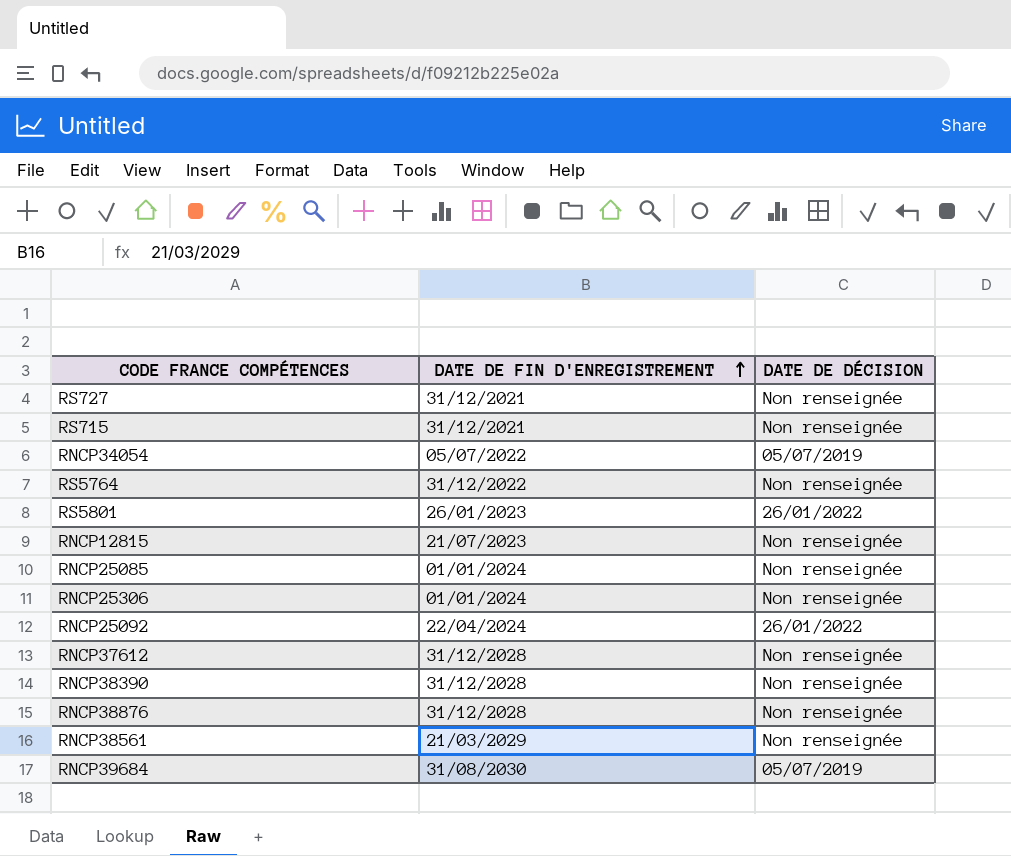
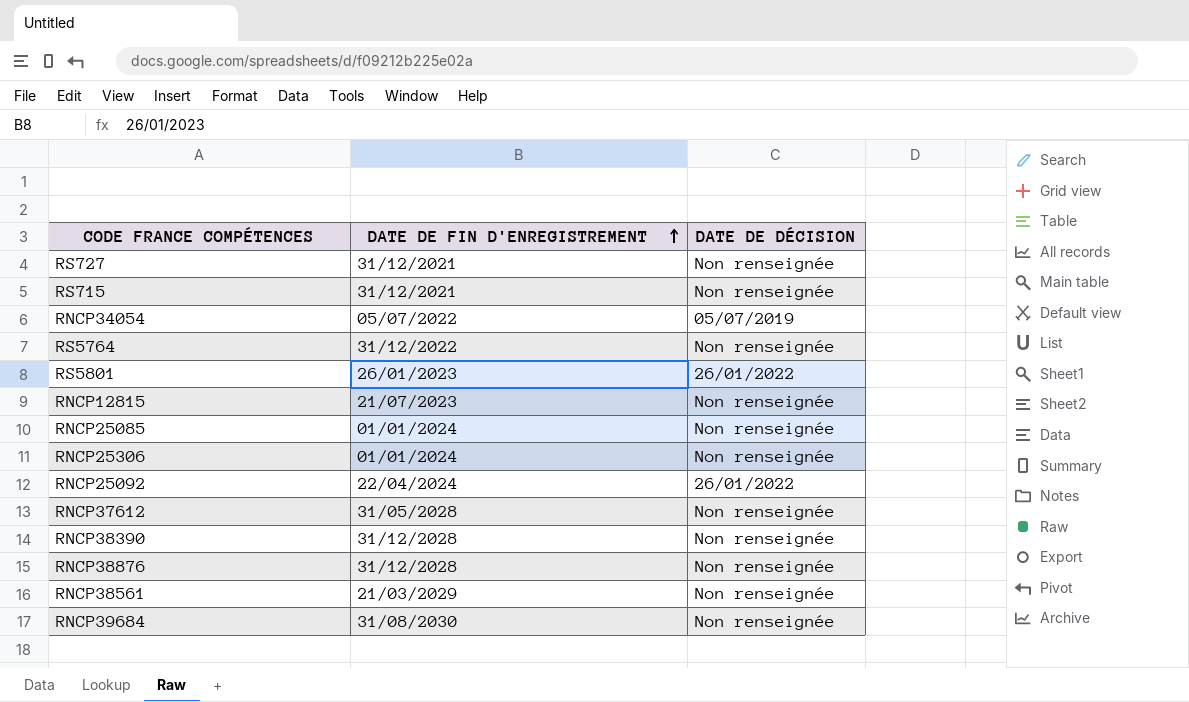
RNCP37612 | DATE DE FIN D'ENREGISTREMENT: 31/12/2028 -> 31/05/2028
RNCP39684 | DATE DE DÉCISION: 05/07/2019 -> Non renseignée

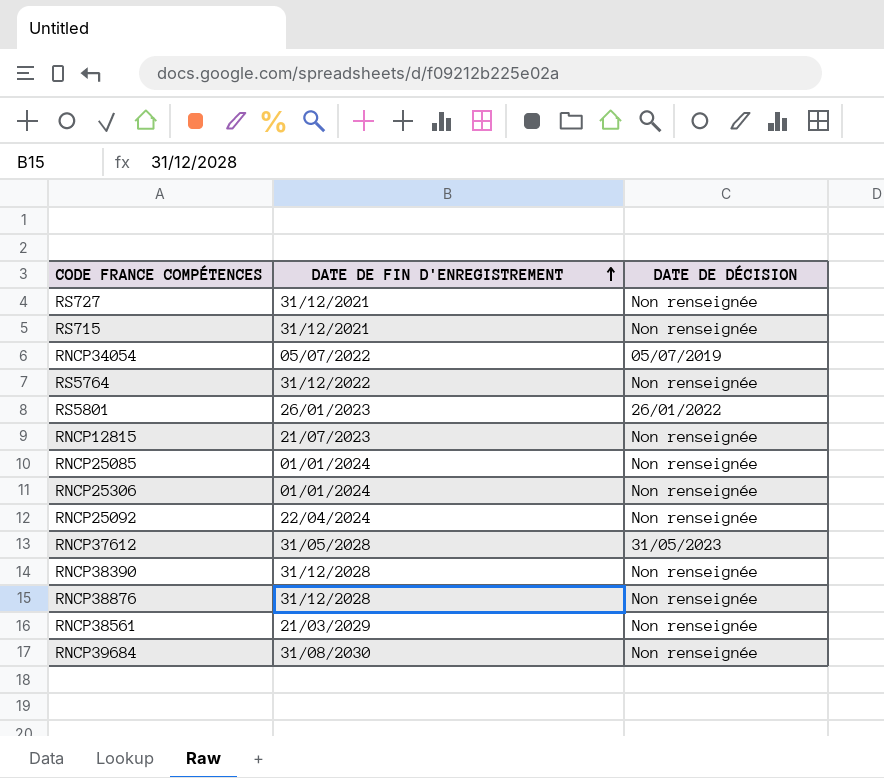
RNCP25092 | DATE DE DÉCISION: 26/01/2022 -> Non renseignée
RNCP37612 | DATE DE DÉCISION: Non renseignée -> 31/05/2023

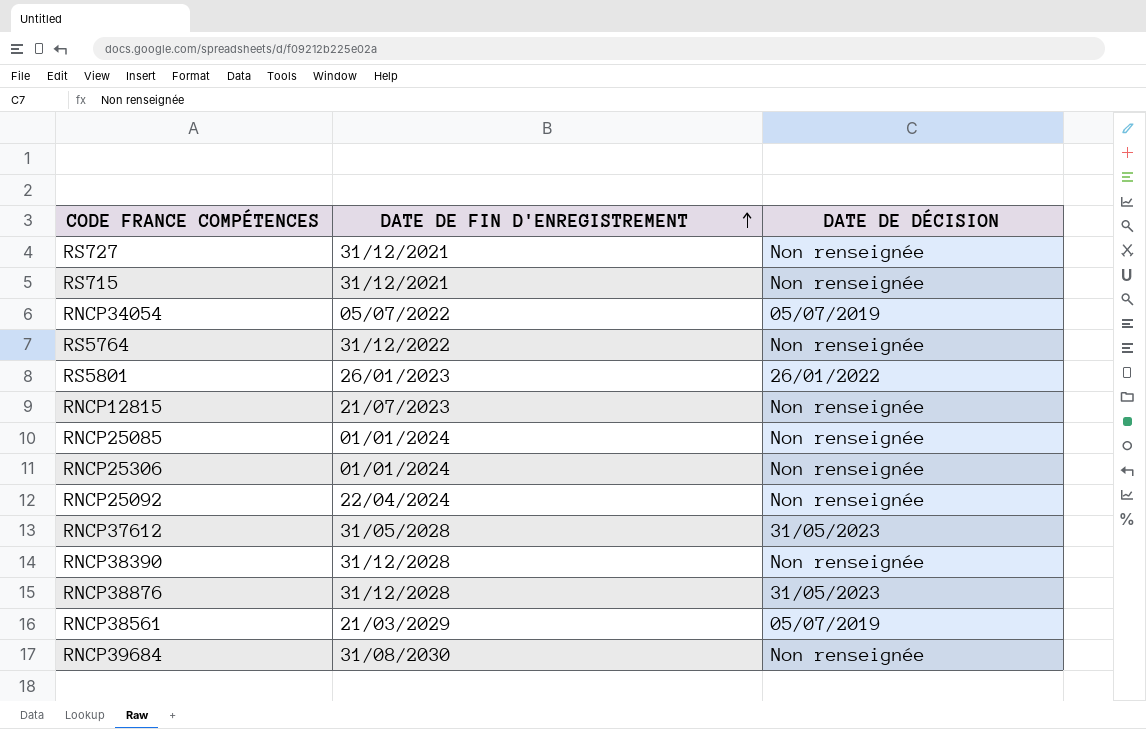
RNCP38876 | DATE DE DÉCISION: Non renseignée -> 31/05/2023
RNCP38561 | DATE DE DÉCISION: Non renseignée -> 05/07/2019

